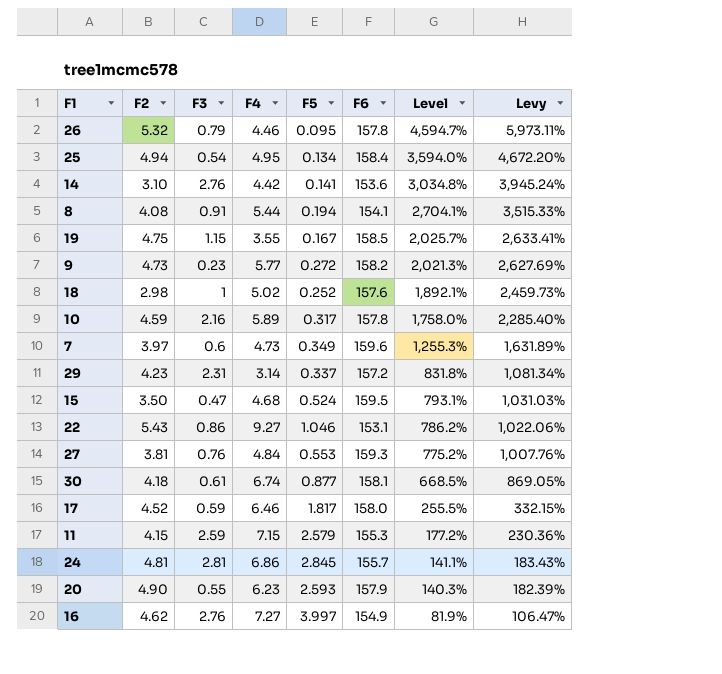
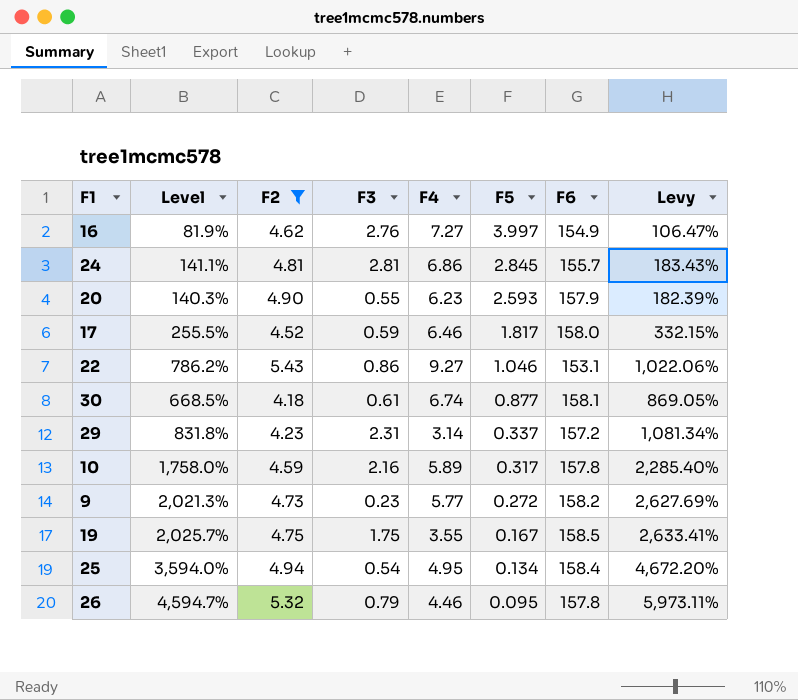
filter: none -> F2 >= 4.18
row order: Level descending -> F5 descending
column Level | position: 7 -> 2
19 | F3: 1.15 -> 1.75

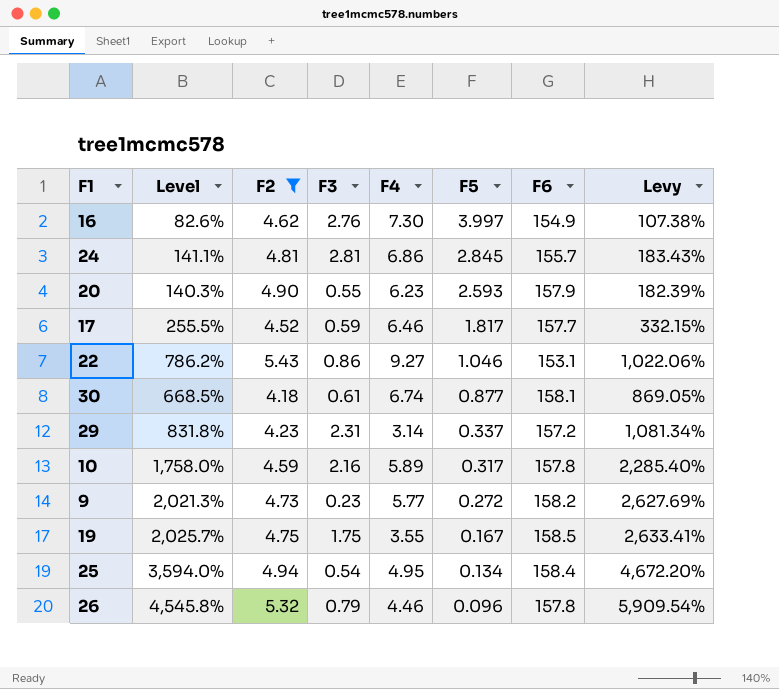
16 | Level: 81.9% -> 82.6%
16 | F4: 7.27 -> 7.30
16 | Levy: 106.47% -> 107.38%
17 | F6: 158.0 -> 157.7
26 | Level: 4,594.7% -> 4,545.8%
26 | F5: 0.095 -> 0.096
26 | Levy: 5,973.11% -> 5,909.54%

